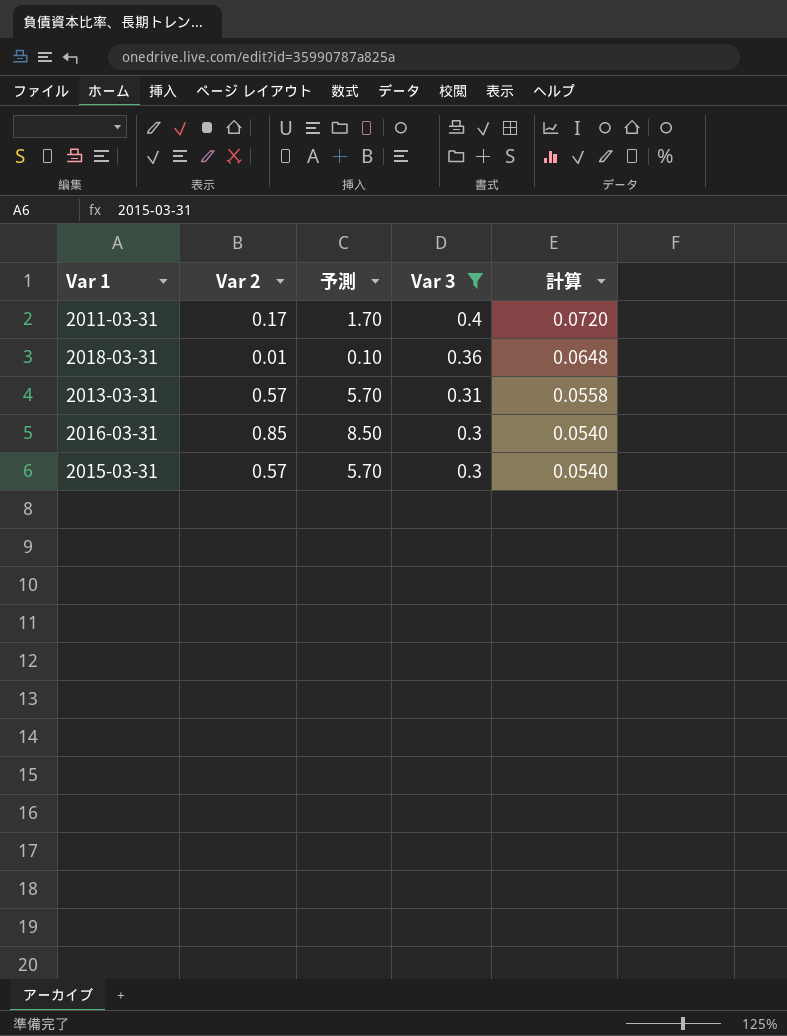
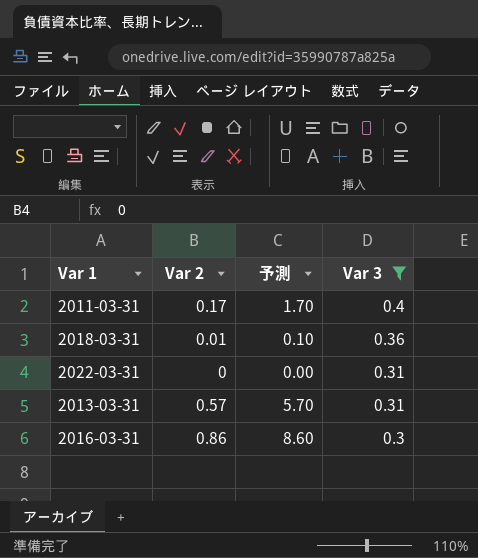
column 計算 | formula: [Var 3] * 0.18 -> none
row 2015-03-31: 0.57 | 5.70 | 0.3 | 0.0540 -> none
row 2022-03-31: none -> 0 | 0.00 | 0.31
2016-03-31 | Var 2: 0.85 -> 0.86
2016-03-31 | 予測: 8.50 -> 8.60

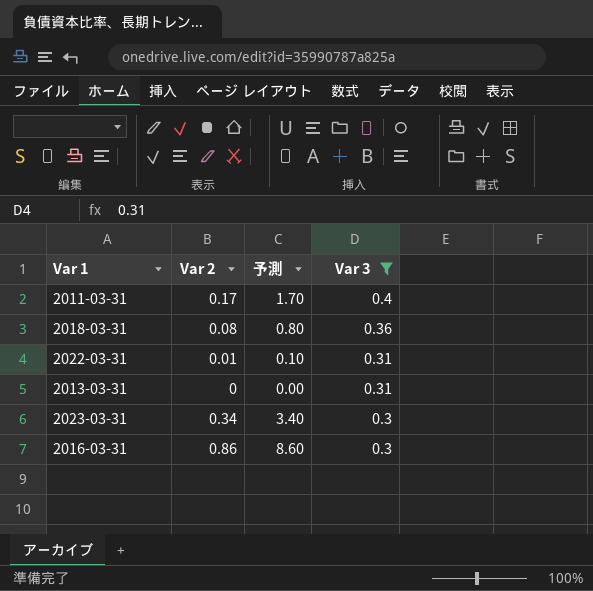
2018-03-31 | Var 2: 0.01 -> 0.08
2018-03-31 | 予測: 0.10 -> 0.80
2022-03-31 | Var 2: 0 -> 0.01
2022-03-31 | 予測: 0.00 -> 0.10
2013-03-31 | Var 2: 0.57 -> 0
2013-03-31 | 予測: 5.70 -> 0.00
row 2023-03-31: none -> 0.34 | 3.40 | 0.3

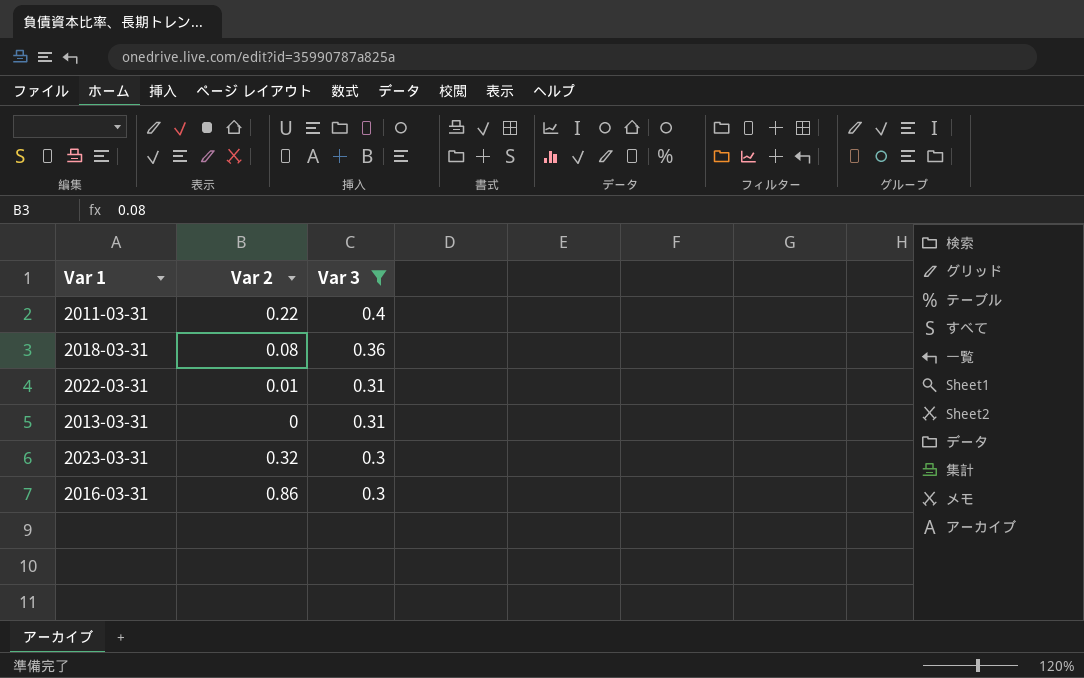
column 予測 | formula: [Var 2] * 10 -> none
2011-03-31 | Var 2: 0.17 -> 0.22
2023-03-31 | Var 2: 0.34 -> 0.32

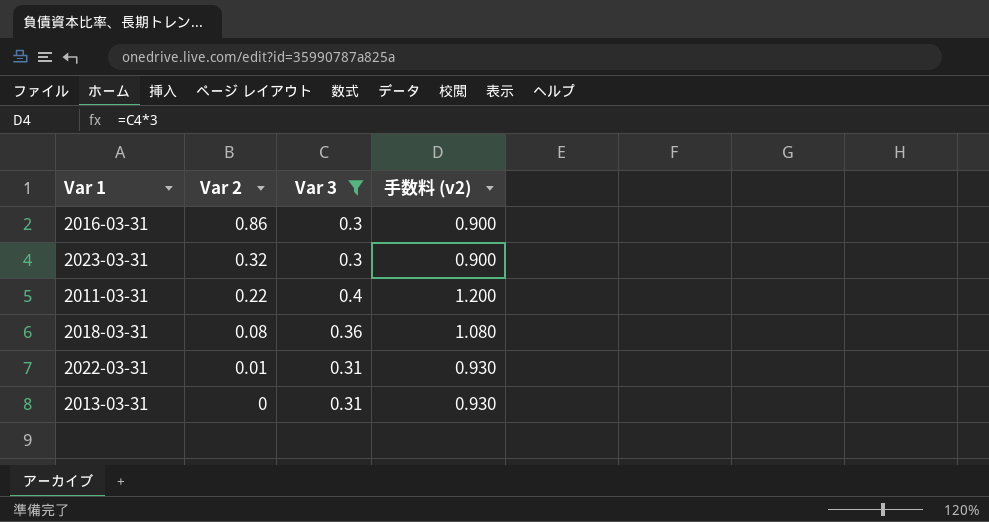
row order: Var 3 descending -> Var 2 descending
column 手数料 (v2) | formula: none -> [Var 3] * 3

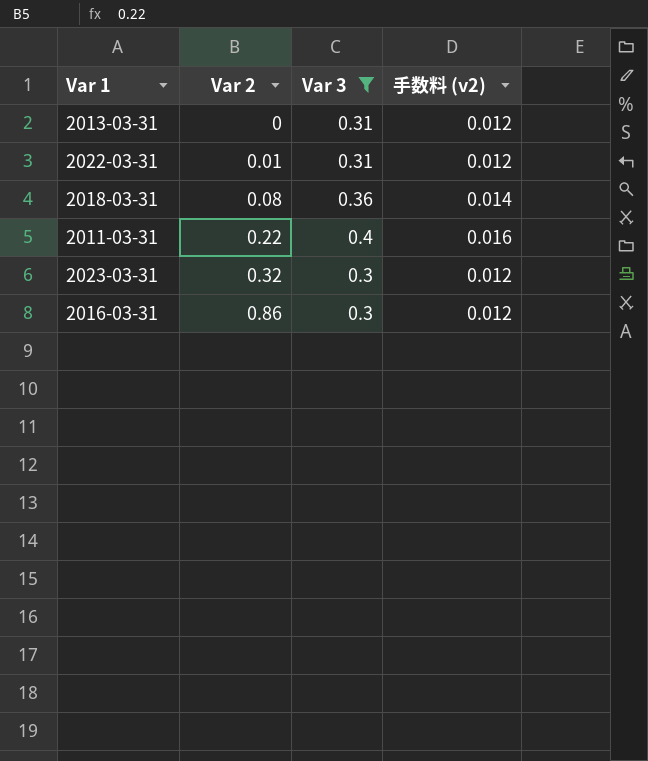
row order: Var 2 descending -> Var 2 ascending
column 手数料 (v2) | formula: [Var 3] * 3 -> [Var 3] * 0.04

